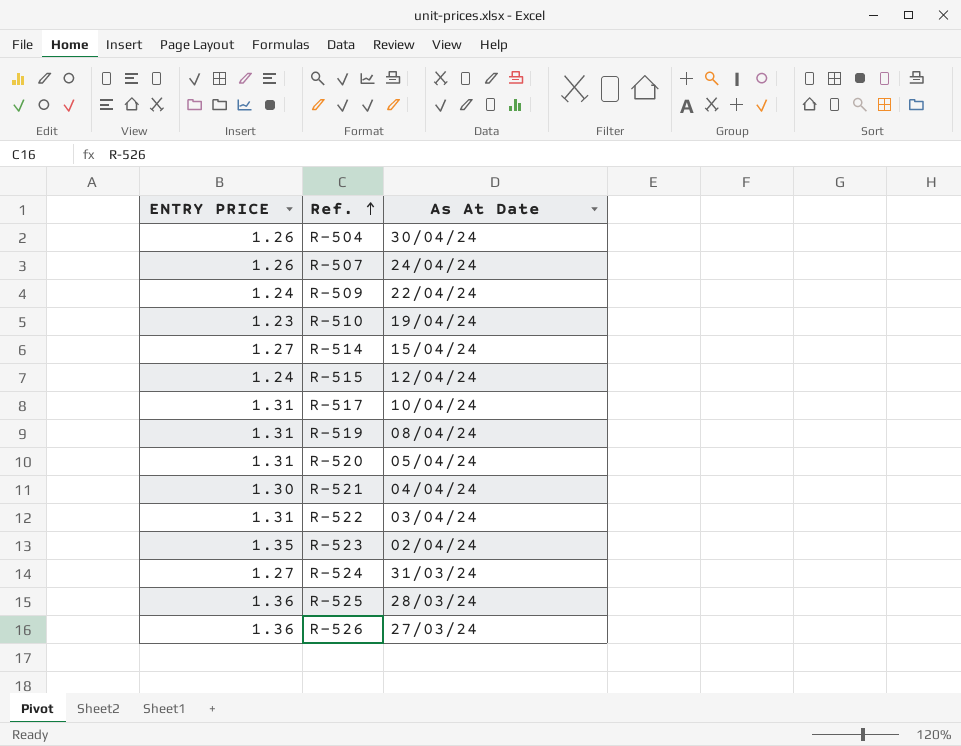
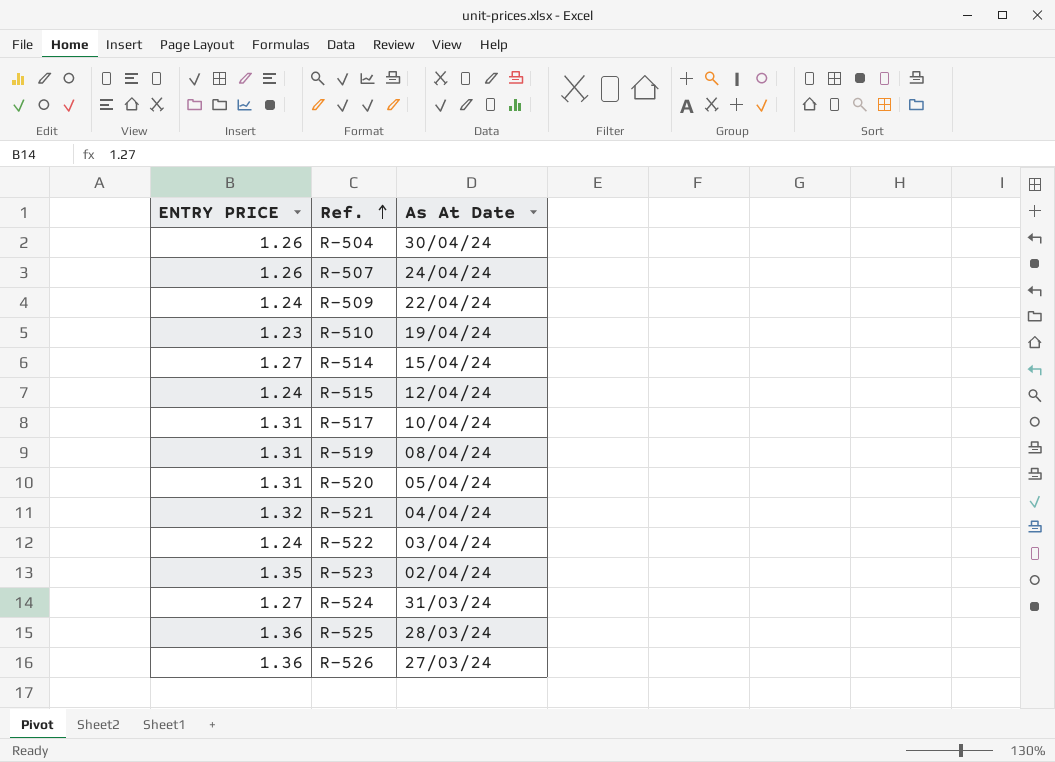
R-521 | ENTRY PRICE: 1.30 -> 1.32
R-522 | ENTRY PRICE: 1.31 -> 1.24

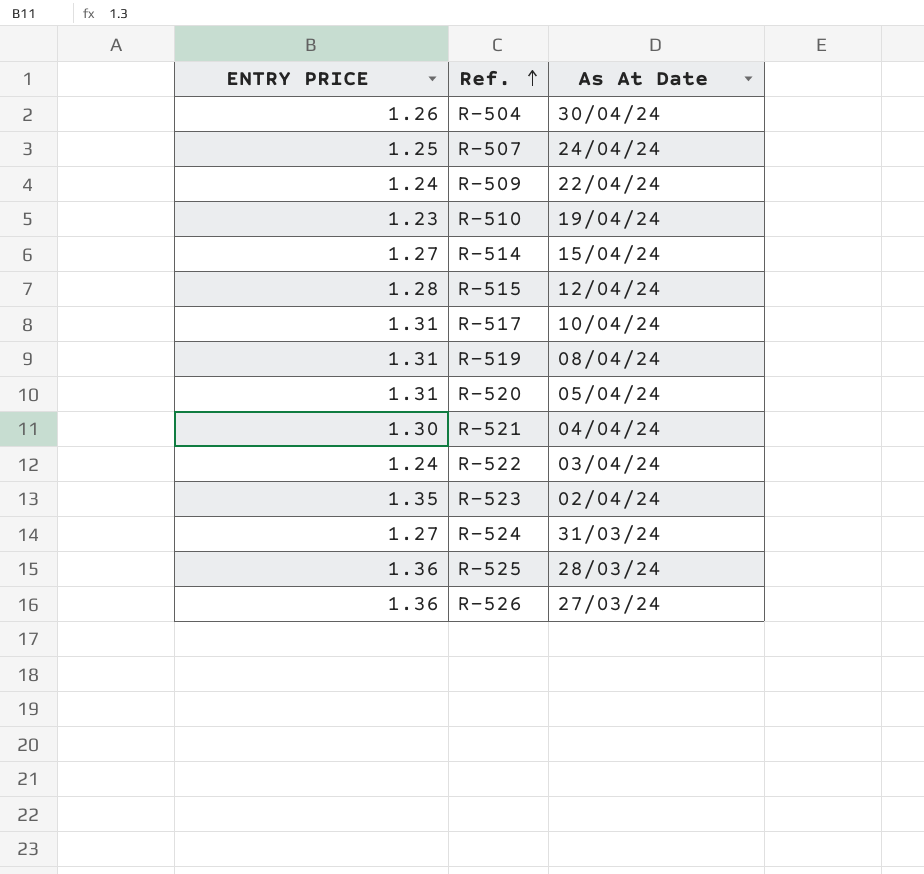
R-507 | ENTRY PRICE: 1.26 -> 1.25
R-515 | ENTRY PRICE: 1.24 -> 1.28
R-521 | ENTRY PRICE: 1.32 -> 1.30

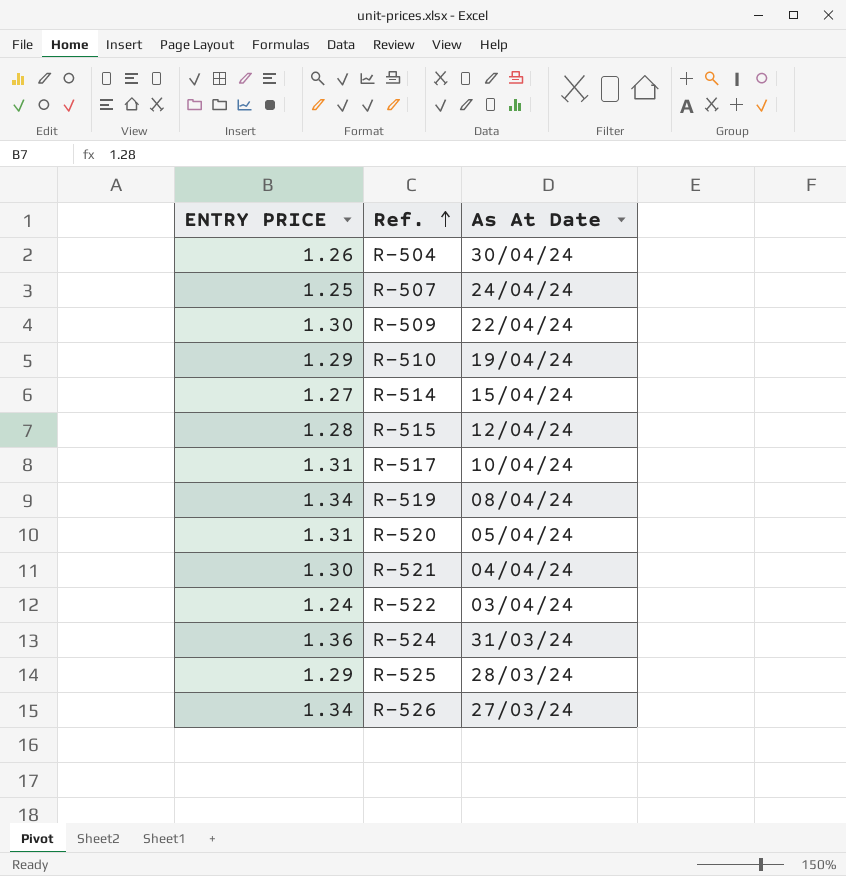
row R-523: 1.35 | 02/04/24 -> none
R-509 | ENTRY PRICE: 1.24 -> 1.30
R-510 | ENTRY PRICE: 1.23 -> 1.29
R-519 | ENTRY PRICE: 1.31 -> 1.34
R-524 | ENTRY PRICE: 1.27 -> 1.36
R-525 | ENTRY PRICE: 1.36 -> 1.29
R-526 | ENTRY PRICE: 1.36 -> 1.34

